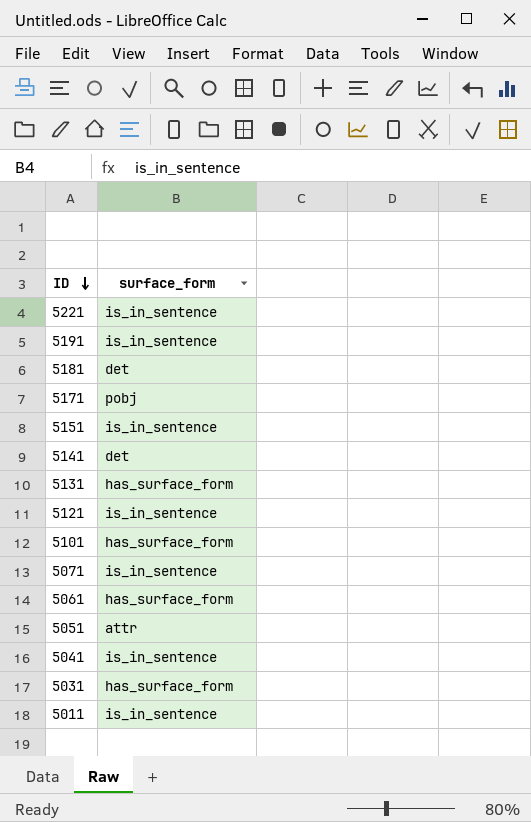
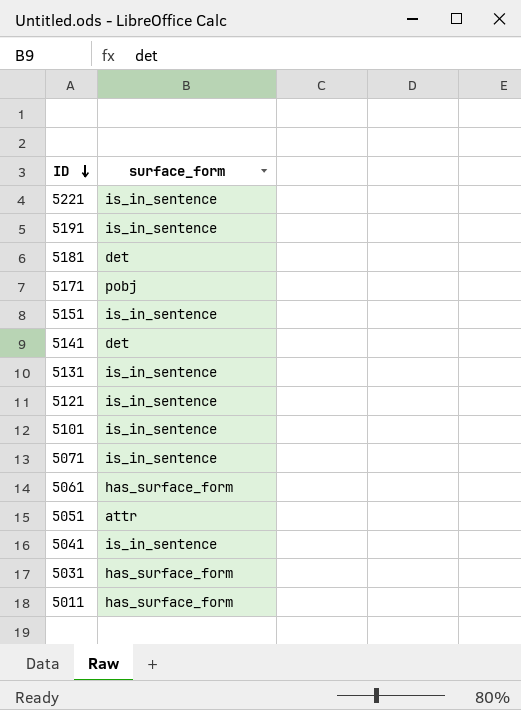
5131 | surface_form: has_surface_form -> is_in_sentence
5101 | surface_form: has_surface_form -> is_in_sentence
5011 | surface_form: is_in_sentence -> has_surface_form

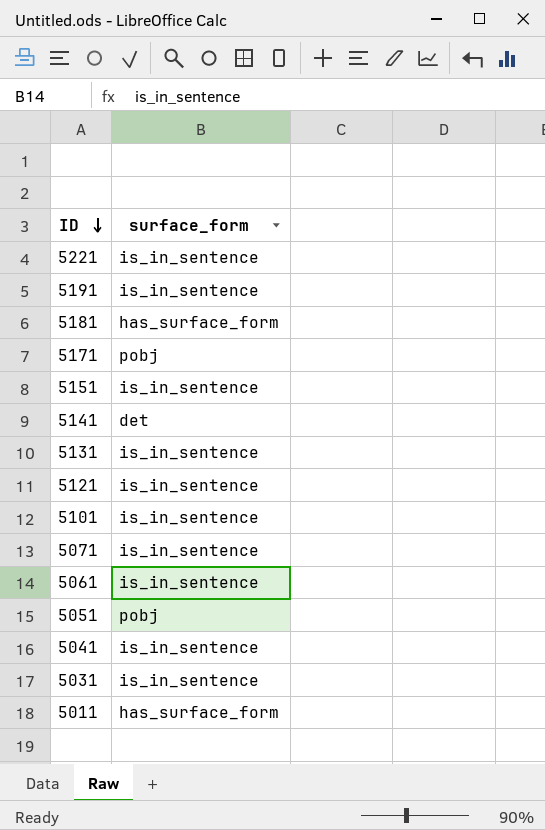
5181 | surface_form: det -> has_surface_form
5061 | surface_form: has_surface_form -> is_in_sentence
5051 | surface_form: attr -> pobj
5031 | surface_form: has_surface_form -> is_in_sentence

